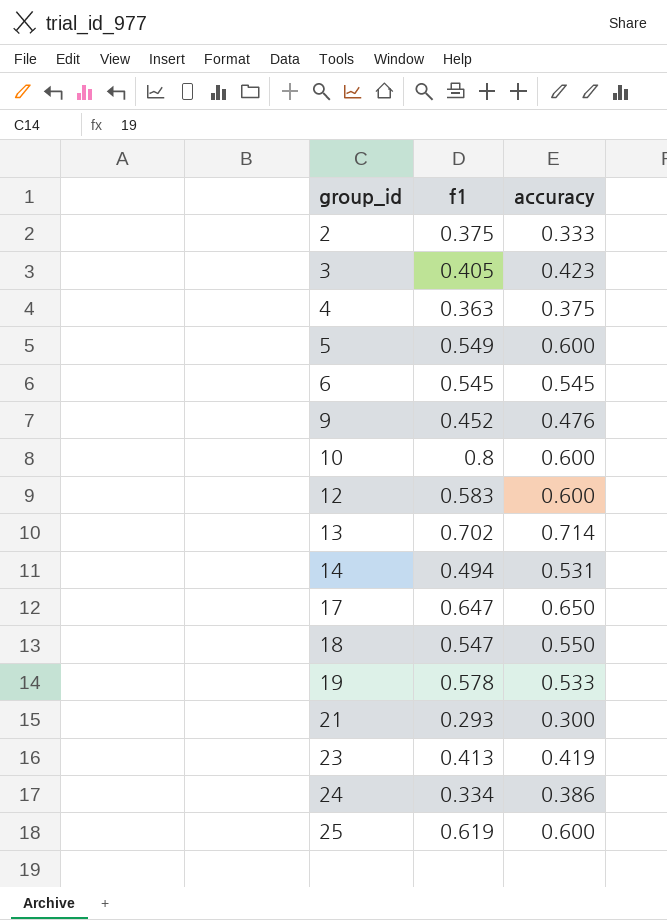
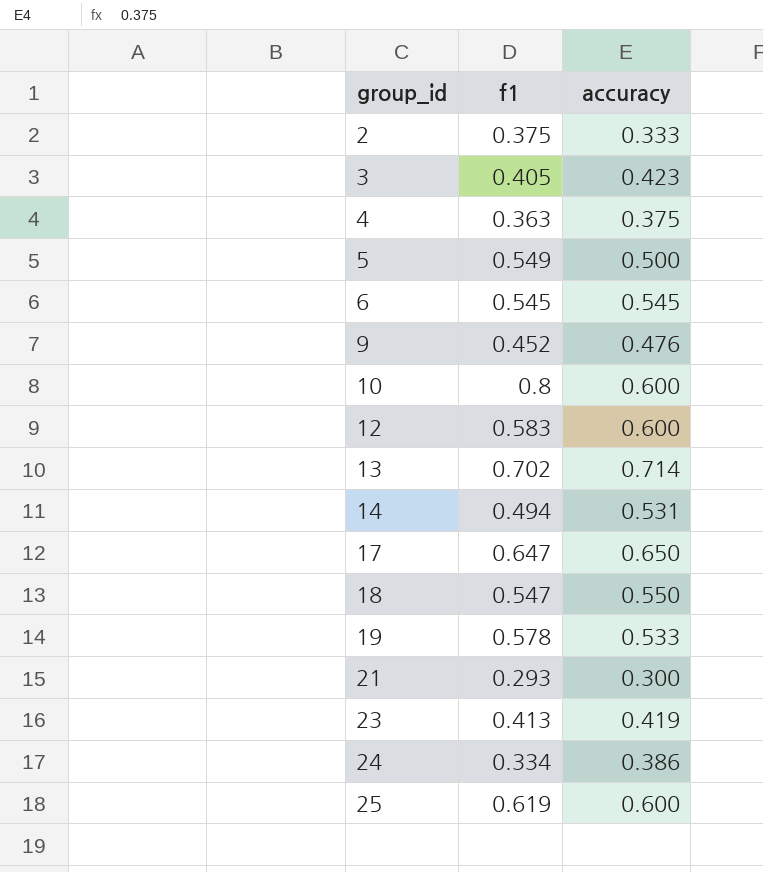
5 | accuracy: 0.600 -> 0.500

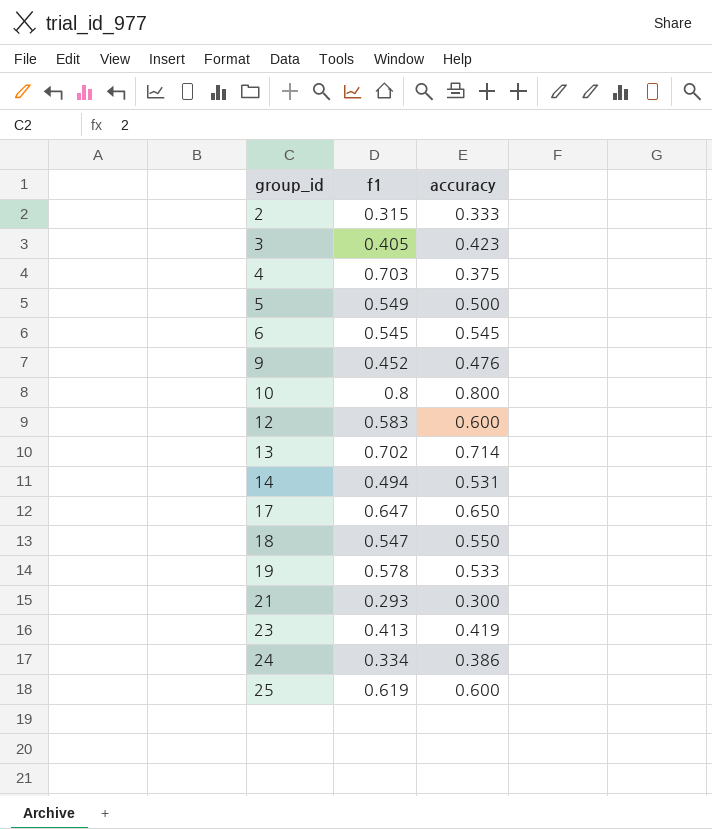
2 | f1: 0.375 -> 0.315
4 | f1: 0.363 -> 0.703
10 | accuracy: 0.600 -> 0.800

